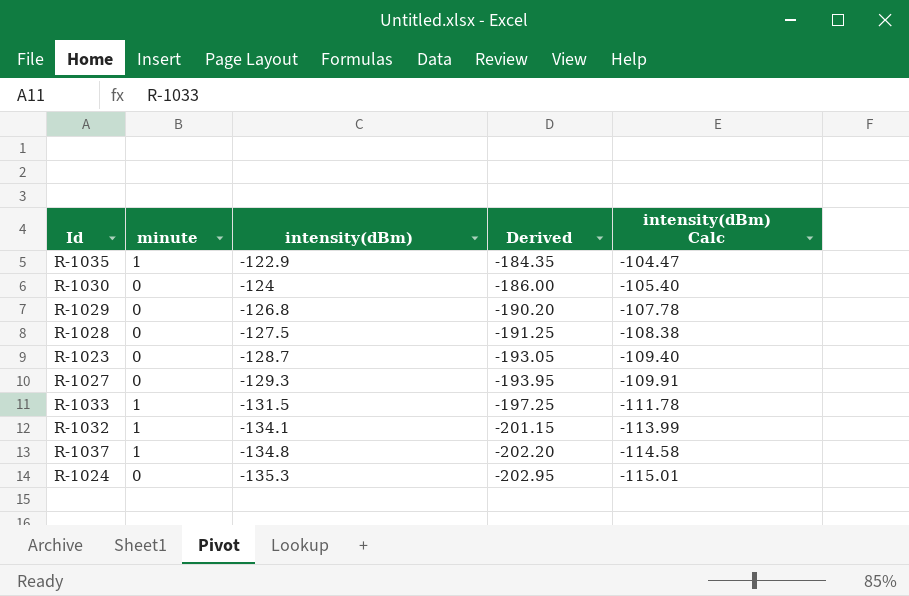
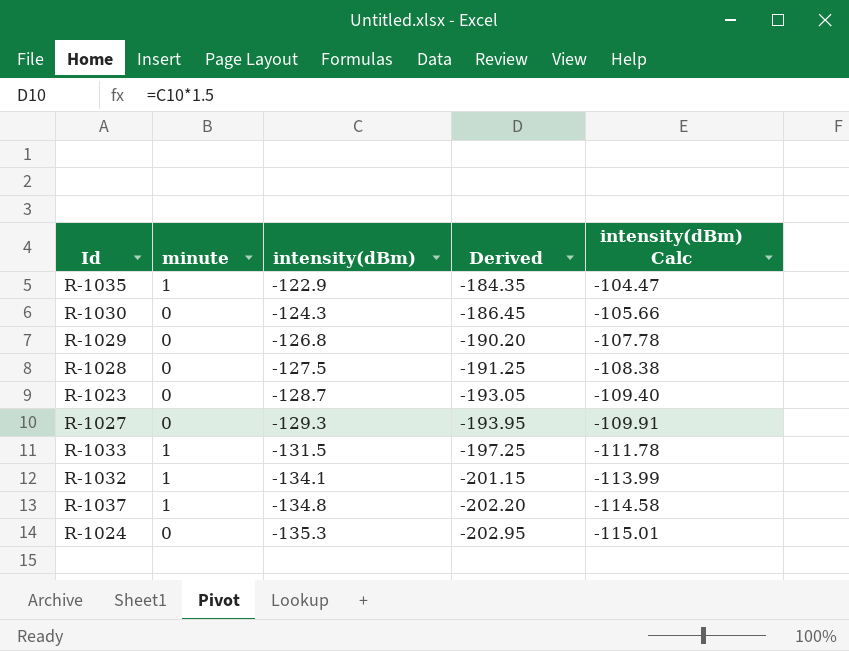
R-1030 | intensity(dBm): -124 -> -124.3
R-1030 | Derived: -186.00 -> -186.45
R-1030 | intensity(dBm) Calc: -105.40 -> -105.66

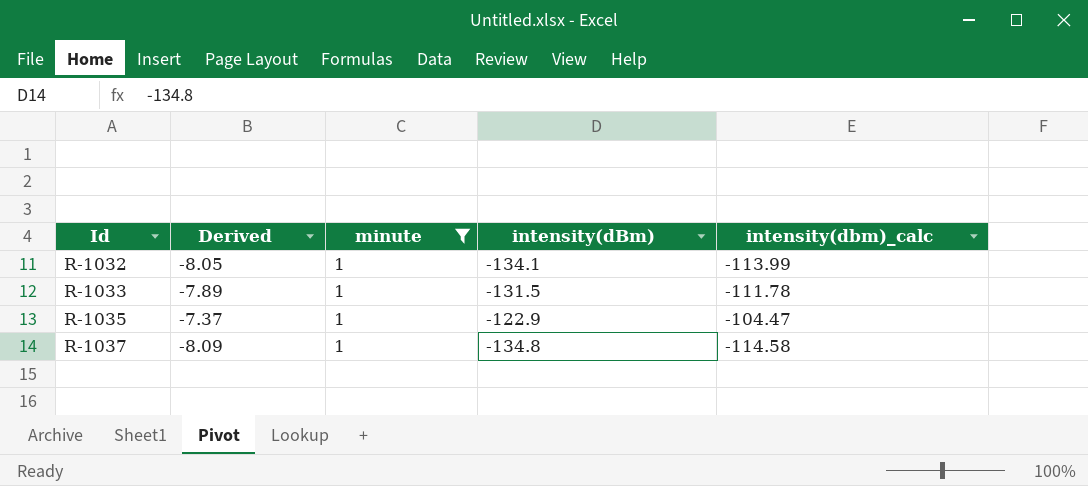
filter: none -> minute = 1
row order: intensity(dBm) descending -> Id ascending
column Derived | formula: [intensity(dBm)] * 1.5 -> [intensity(dBm)] * 0.06
column Derived | position: 4 -> 2
column name: intensity(dBm) Calc -> intensity(dbm)_calc

